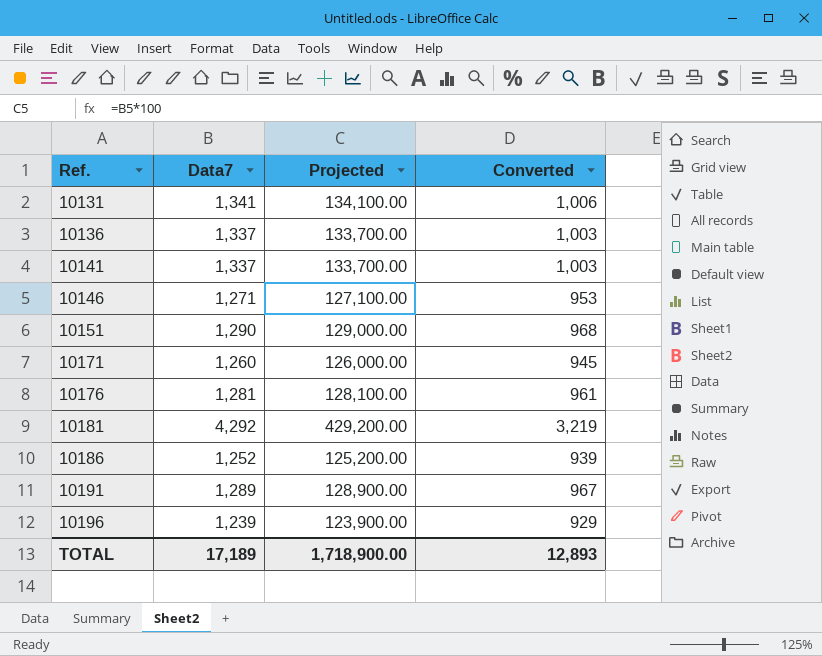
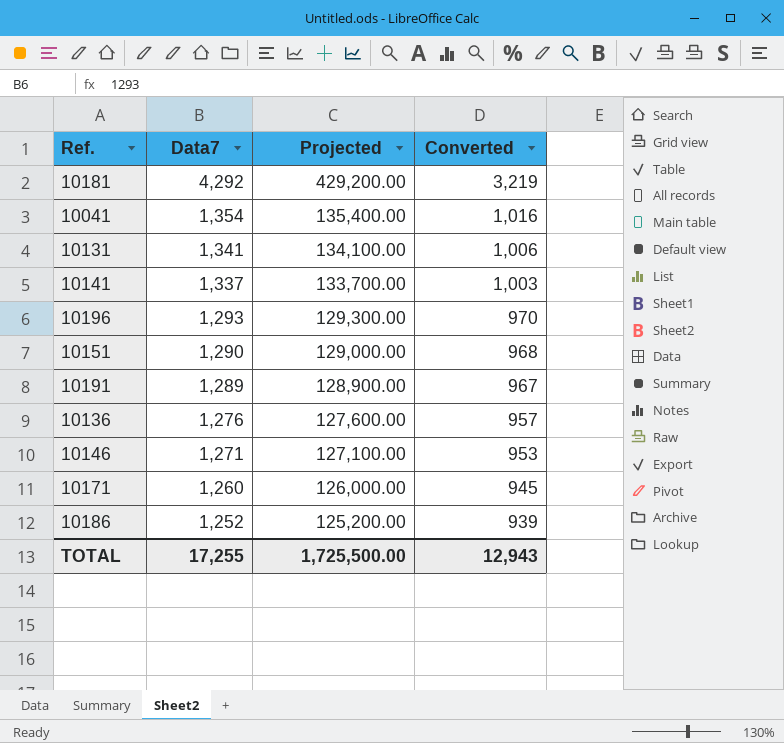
row order: Ref. ascending -> Data7 descending
row 10176: 1,281 | 128,100.00 | 961 -> none
row 10041: none -> 1,354 | 135,400.00 | 1,016
10196 | Data7: 1,239 -> 1,293
10196 | Projected: 123,900.00 -> 129,300.00
10196 | Converted: 929 -> 970
10136 | Data7: 1,337 -> 1,276
10136 | Projected: 133,700.00 -> 127,600.00
10136 | Converted: 1,003 -> 957
TOTAL | Data7: 17,189 -> 17,255
TOTAL | Projected: 1,718,900.00 -> 1,725,500.00
TOTAL | Converted: 12,893 -> 12,943

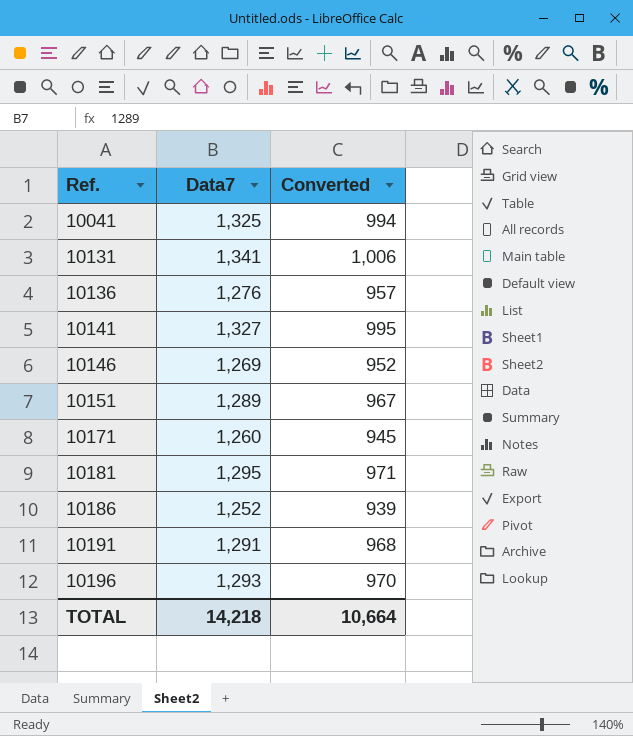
row order: Data7 descending -> Ref. ascending
column Projected | formula: [Data7] * 100 -> none
10041 | Data7: 1,354 -> 1,325
10041 | Converted: 1,016 -> 994
10141 | Data7: 1,337 -> 1,327
10141 | Converted: 1,003 -> 995
10146 | Data7: 1,271 -> 1,269
10146 | Converted: 953 -> 952
10151 | Data7: 1,290 -> 1,289
10151 | Converted: 968 -> 967
10181 | Data7: 4,292 -> 1,295
10181 | Converted: 3,219 -> 971
10191 | Data7: 1,289 -> 1,291
10191 | Converted: 967 -> 968
TOTAL | Data7: 17,255 -> 14,218
TOTAL | Converted: 12,943 -> 10,664

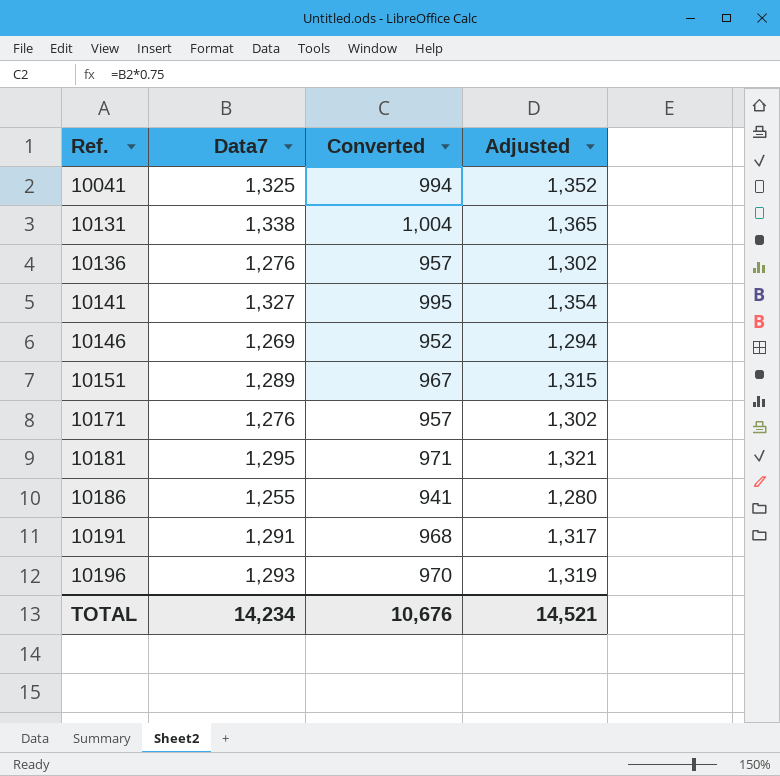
column Adjusted | formula: none -> [Data7] * 1.02
10131 | Data7: 1,341 -> 1,338
10131 | Converted: 1,006 -> 1,004
10171 | Data7: 1,260 -> 1,276
10171 | Converted: 945 -> 957
10186 | Data7: 1,252 -> 1,255
10186 | Converted: 939 -> 941
TOTAL | Data7: 14,218 -> 14,234
TOTAL | Converted: 10,664 -> 10,676

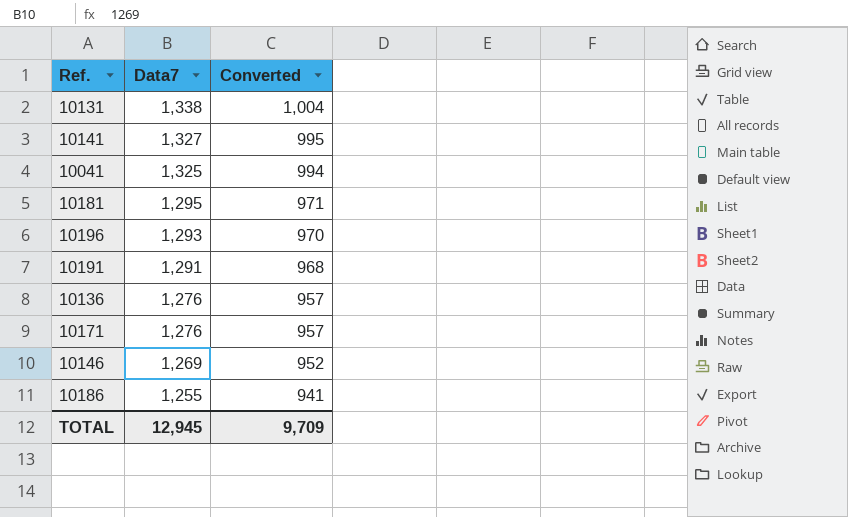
row order: Ref. ascending -> Data7 descending
column Adjusted | formula: [Data7] * 1.02 -> none
row 10151: 1,289 | 967 | 1,315 -> none
TOTAL | Data7: 14,234 -> 12,945
TOTAL | Converted: 10,676 -> 9,709

